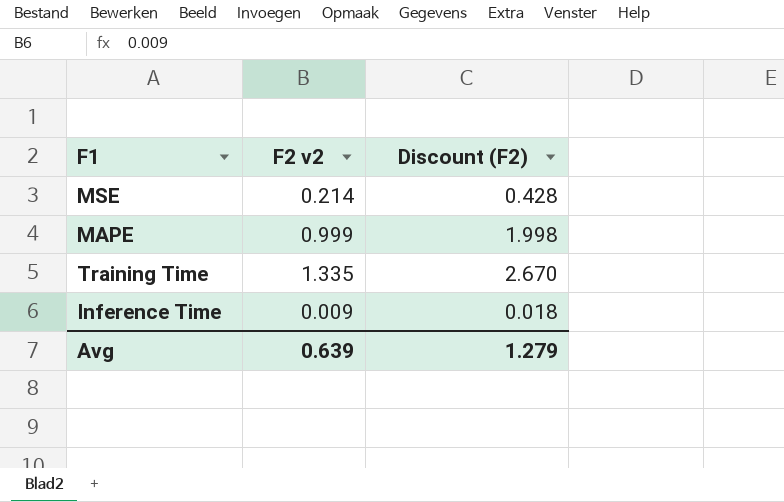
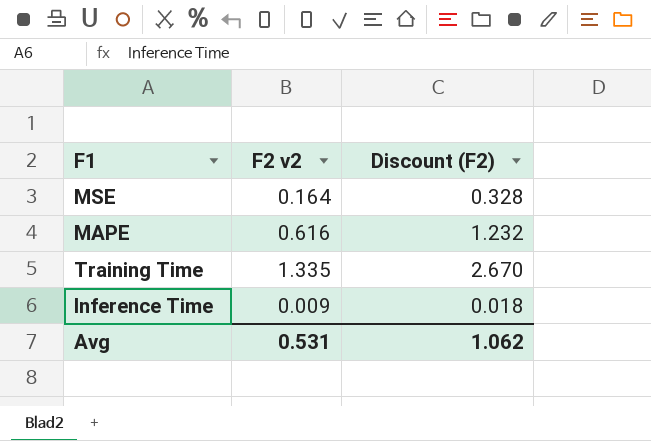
MSE | F2 v2: 0.214 -> 0.164
MSE | Discount (F2): 0.428 -> 0.328
MAPE | F2 v2: 0.999 -> 0.616
MAPE | Discount (F2): 1.998 -> 1.232
Avg | F2 v2: 0.639 -> 0.531
Avg | Discount (F2): 1.279 -> 1.062

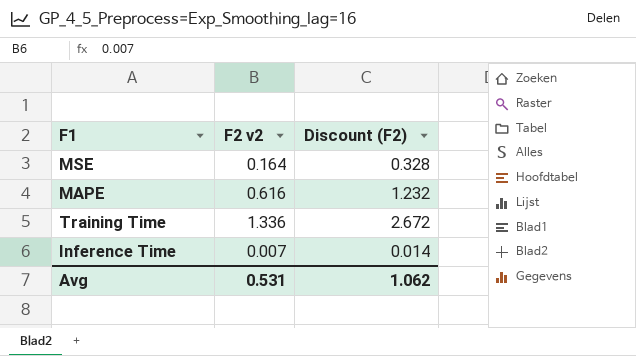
Training Time | F2 v2: 1.335 -> 1.336
Training Time | Discount (F2): 2.670 -> 2.672
Inference Time | F2 v2: 0.009 -> 0.007
Inference Time | Discount (F2): 0.018 -> 0.014

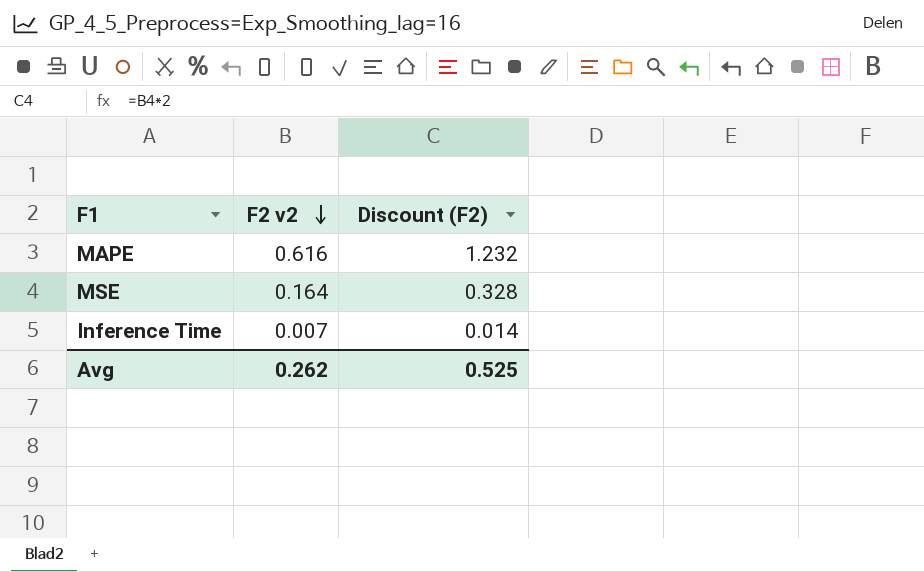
row order: none -> F2 v2 descending
row Training Time: 1.336 | 2.672 -> none
Avg | F2 v2: 0.531 -> 0.262
Avg | Discount (F2): 1.062 -> 0.525

